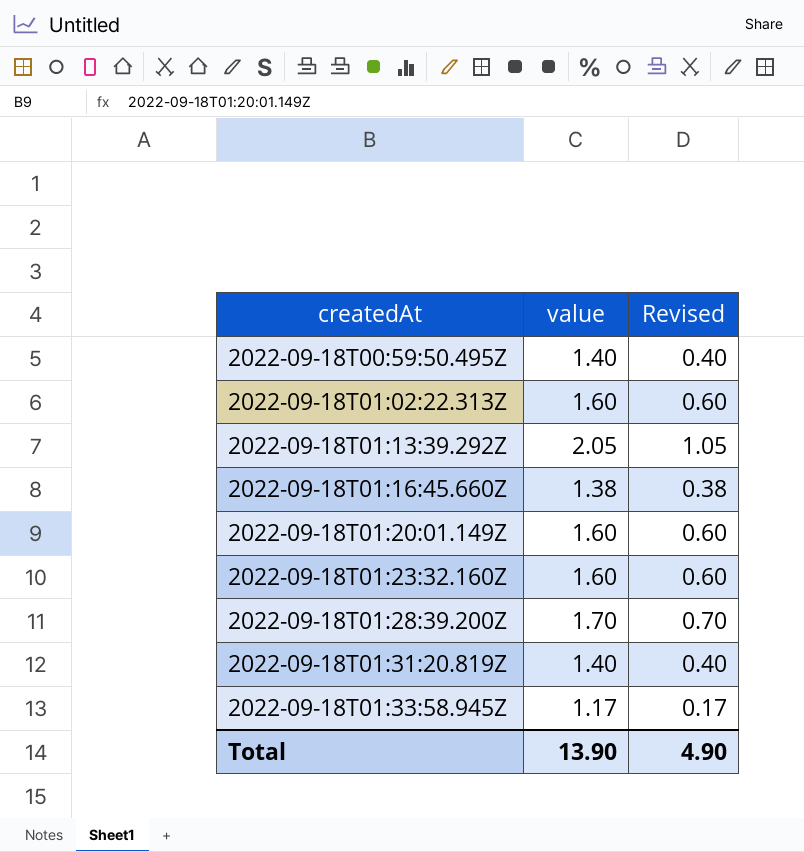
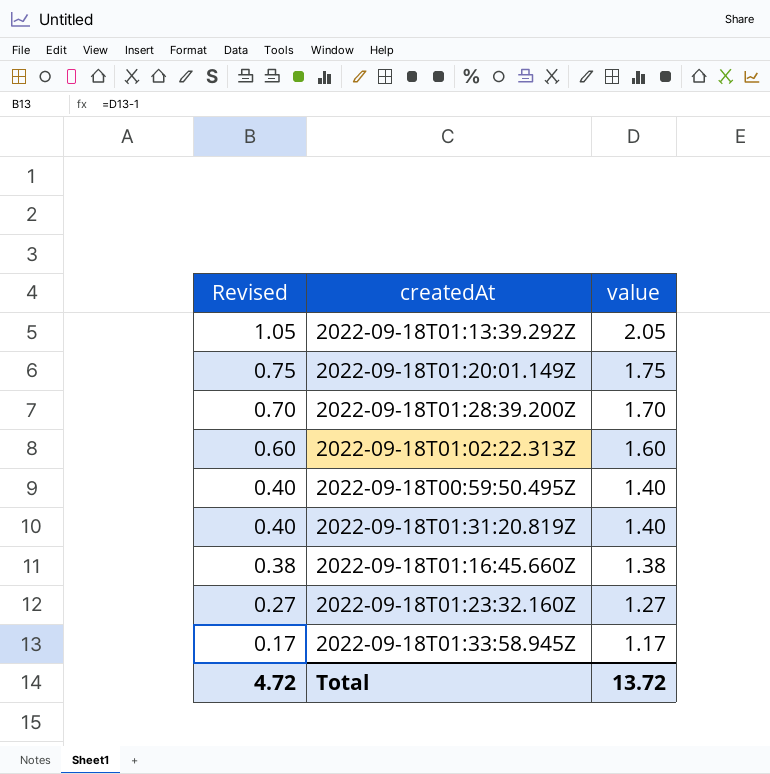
row order: createdAt ascending -> Revised descending
column Revised | position: 3 -> 1
2022-09-18T01:20:01.149Z | Revised: 0.60 -> 0.75
2022-09-18T01:20:01.149Z | value: 1.60 -> 1.75
2022-09-18T01:23:32.160Z | Revised: 0.60 -> 0.27
2022-09-18T01:23:32.160Z | value: 1.60 -> 1.27
Total | Revised: 4.90 -> 4.72
Total | value: 13.90 -> 13.72

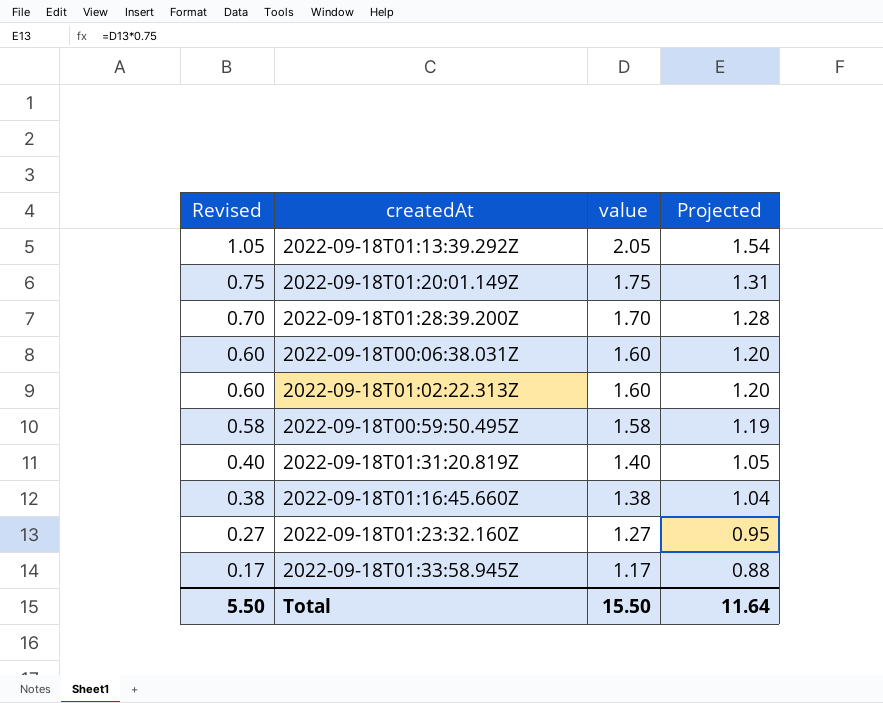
column Projected | formula: none -> [value] * 0.75
row 2022-09-18T00:06:38.031Z: none -> 0.60 | 1.60 | 1.20
2022-09-18T00:59:50.495Z | Revised: 0.40 -> 0.58
2022-09-18T00:59:50.495Z | value: 1.40 -> 1.58
Total | Revised: 4.72 -> 5.50
Total | value: 13.72 -> 15.50

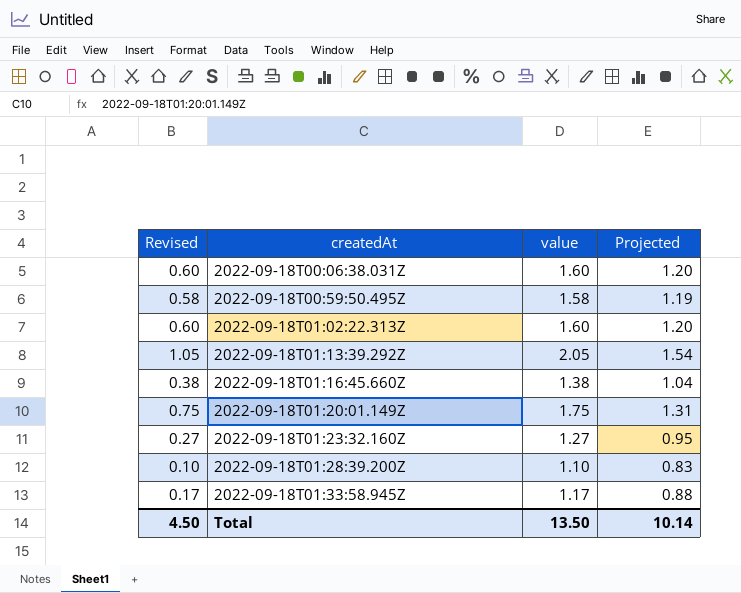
row order: Revised descending -> createdAt ascending
row 2022-09-18T01:31:20.819Z: 0.40 | 1.40 | 1.05 -> none
2022-09-18T01:28:39.200Z | Revised: 0.70 -> 0.10
2022-09-18T01:28:39.200Z | value: 1.70 -> 1.10
2022-09-18T01:28:39.200Z | Projected: 1.28 -> 0.83
Total | Revised: 5.50 -> 4.50
Total | value: 15.50 -> 13.50
Total | Projected: 11.64 -> 10.14

